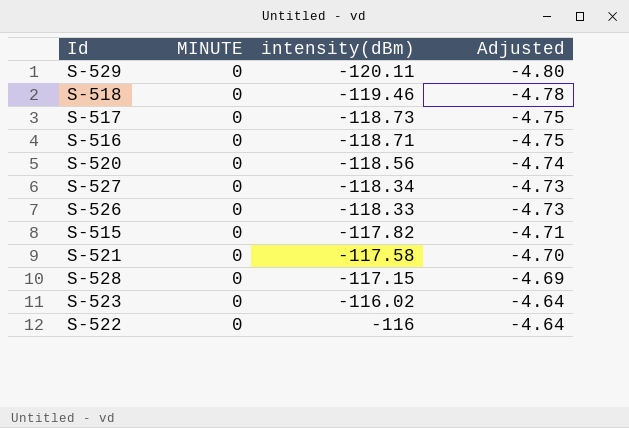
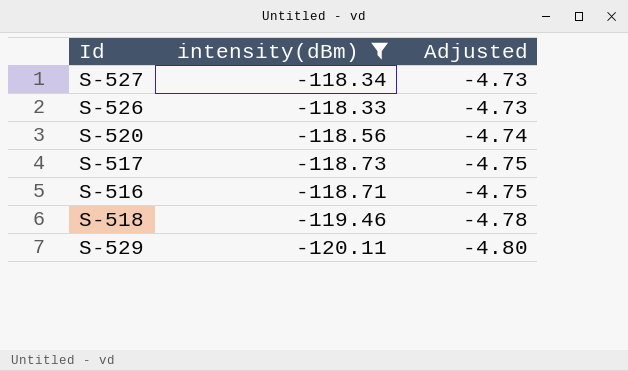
filter: none -> intensity(dBm) <= -118.33
row order: intensity(dBm) ascending -> Adjusted descending
column MINUTE | position: 2 -> none

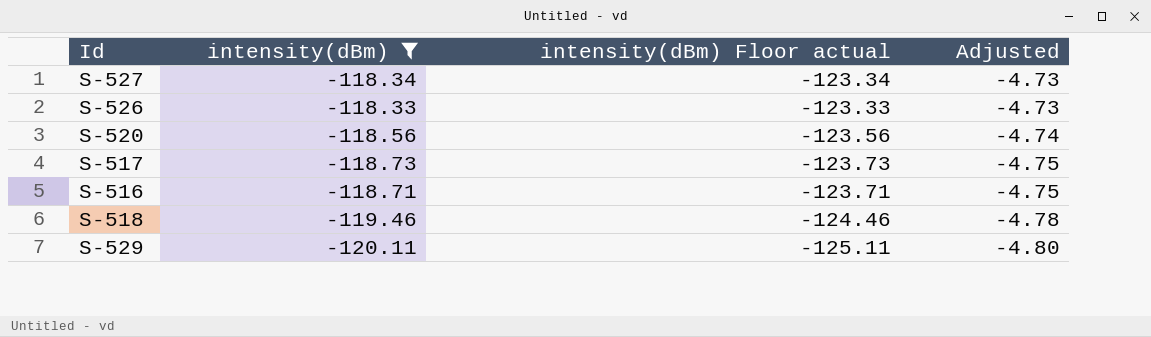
column intensity(dBm) Floor actual | formula: none -> [intensity(dBm)] - 5

